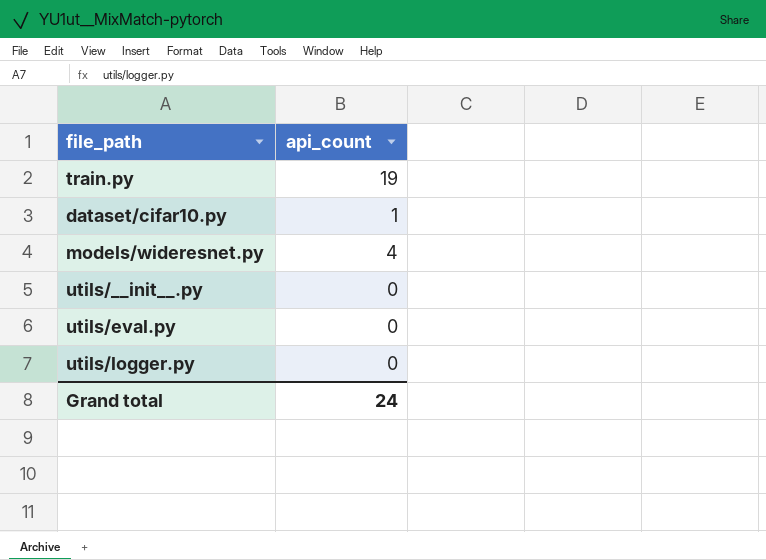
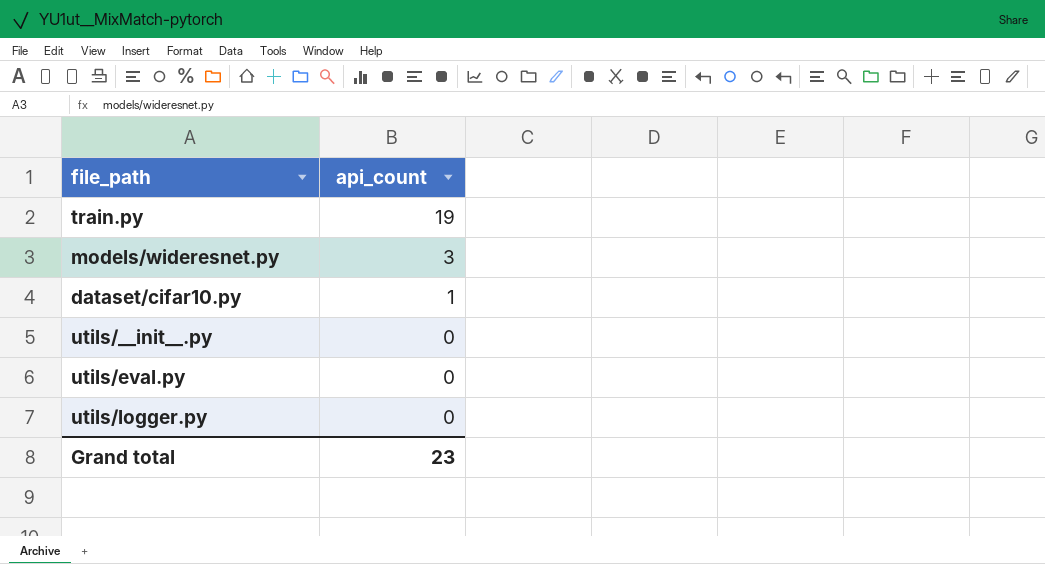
row order: none -> api_count descending
models/wideresnet.py | api_count: 4 -> 3
Grand total | api_count: 24 -> 23

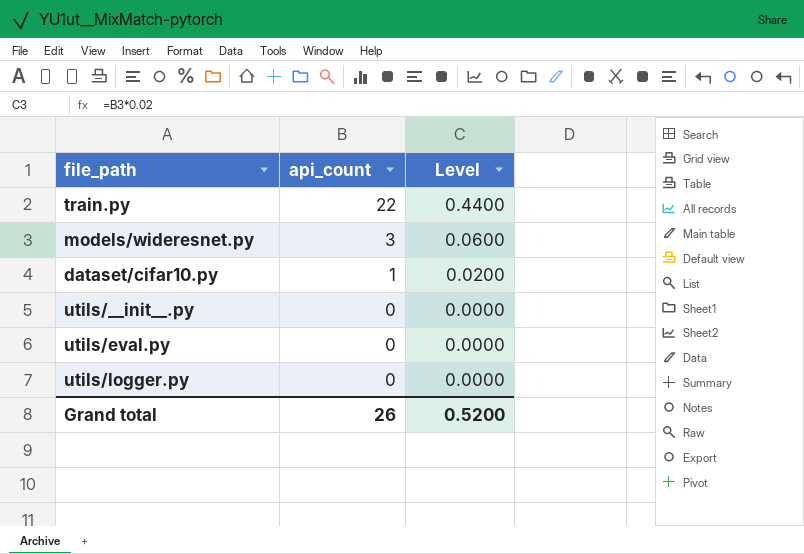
column Level | formula: none -> [api_count] * 0.02
train.py | api_count: 19 -> 22
Grand total | api_count: 23 -> 26

